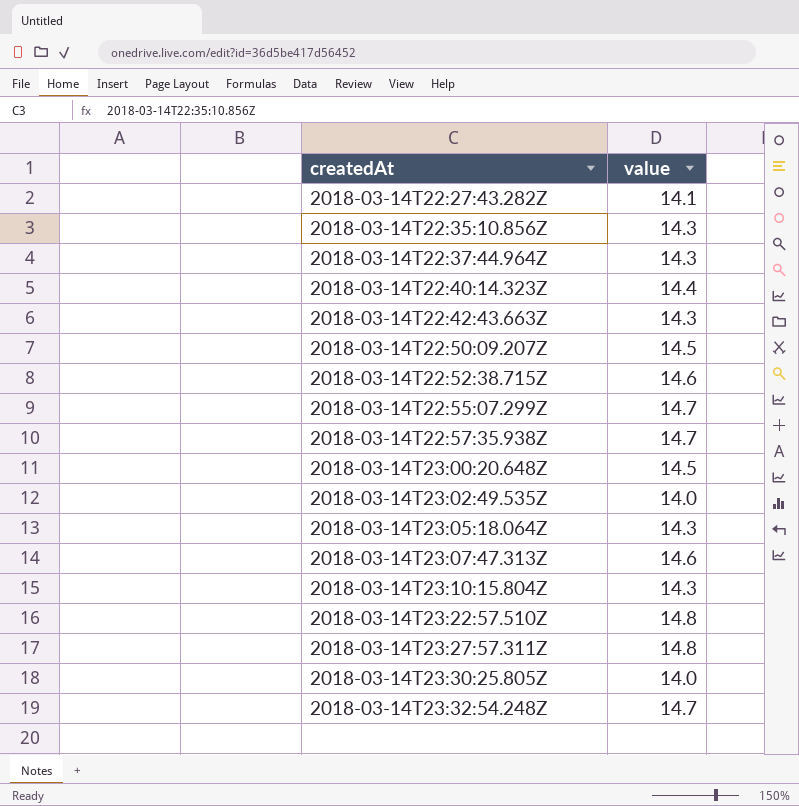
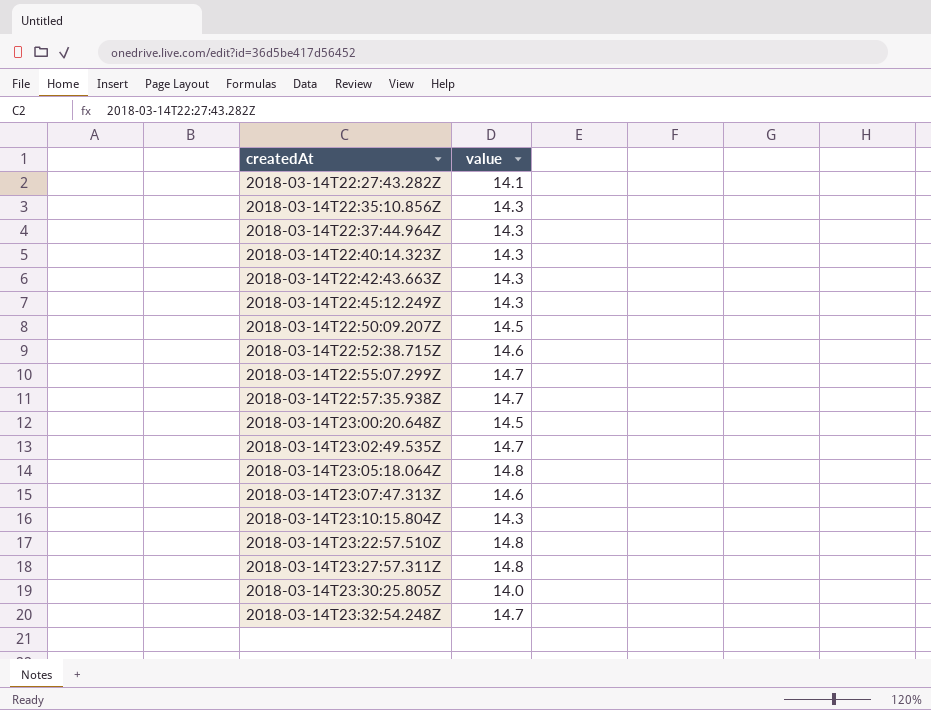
2018-03-14T22:40:14.323Z | value: 14.4 -> 14.3
row 2018-03-14T22:45:12.249Z: none -> 14.3
2018-03-14T23:02:49.535Z | value: 14.0 -> 14.7
2018-03-14T23:05:18.064Z | value: 14.3 -> 14.8

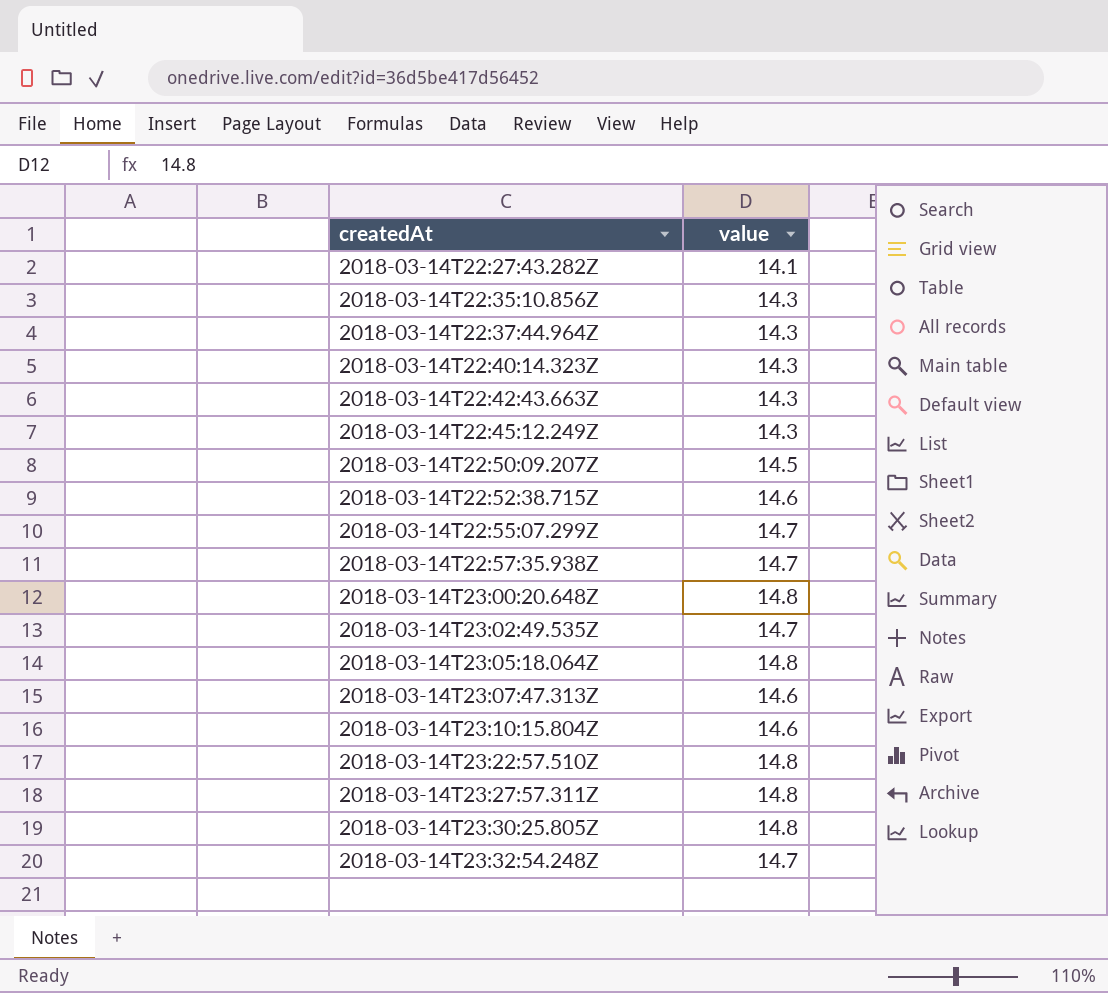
2018-03-14T23:00:20.648Z | value: 14.5 -> 14.8
2018-03-14T23:10:15.804Z | value: 14.3 -> 14.6
2018-03-14T23:30:25.805Z | value: 14.0 -> 14.8

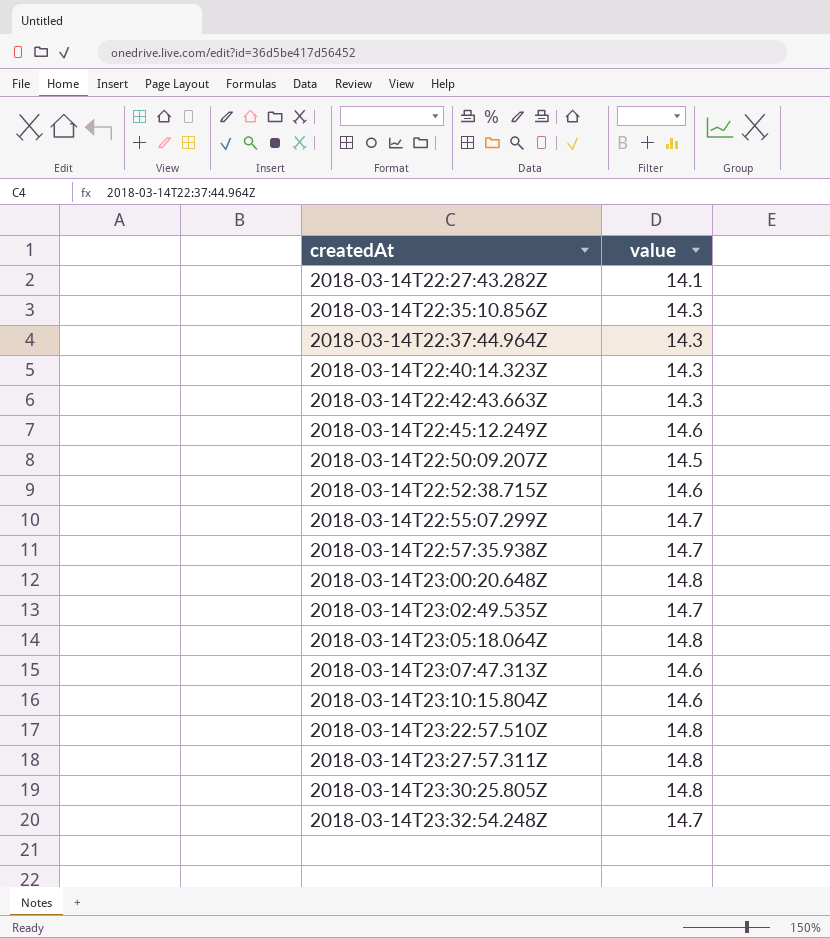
2018-03-14T22:45:12.249Z | value: 14.3 -> 14.6

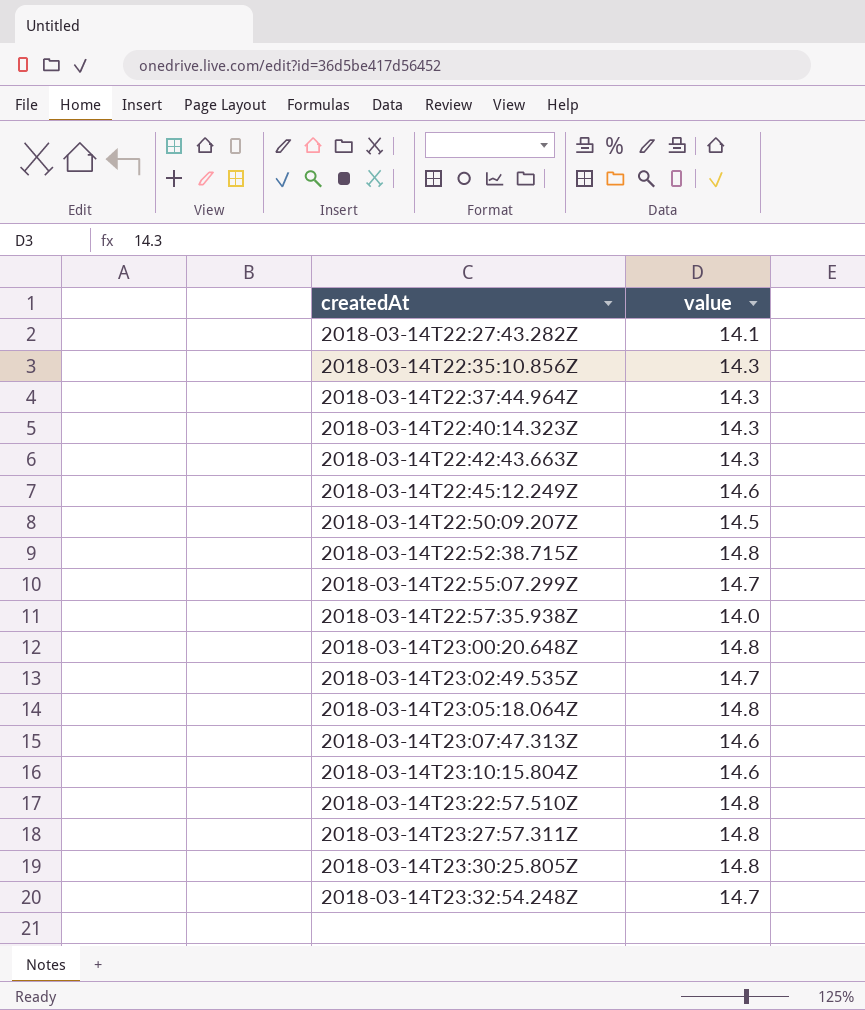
2018-03-14T22:52:38.715Z | value: 14.6 -> 14.8
2018-03-14T22:57:35.938Z | value: 14.7 -> 14.0

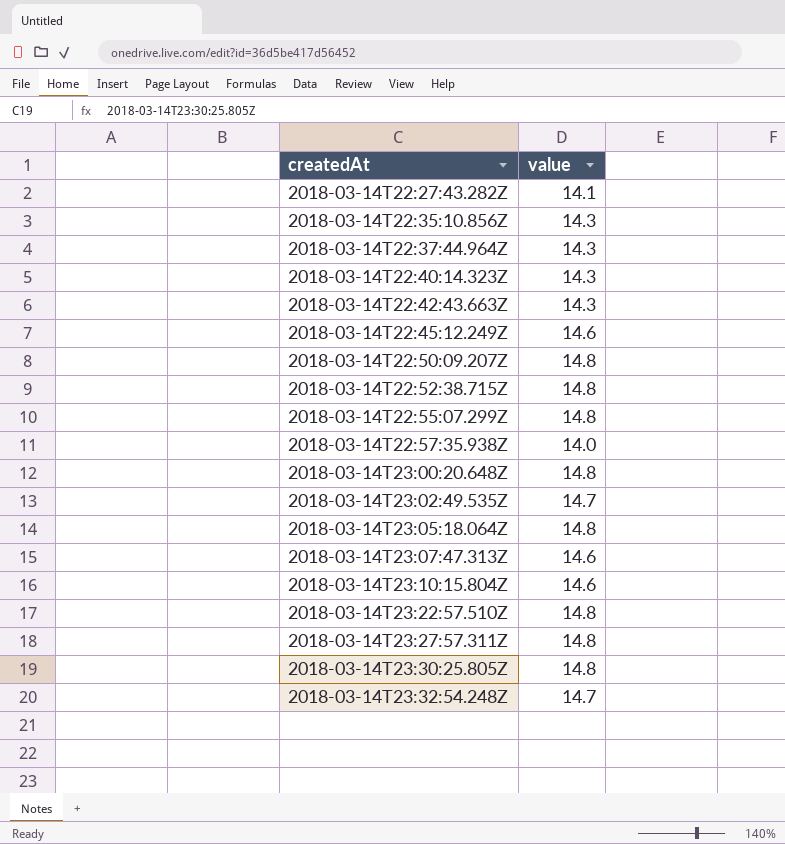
2018-03-14T22:50:09.207Z | value: 14.5 -> 14.8
2018-03-14T22:55:07.299Z | value: 14.7 -> 14.8

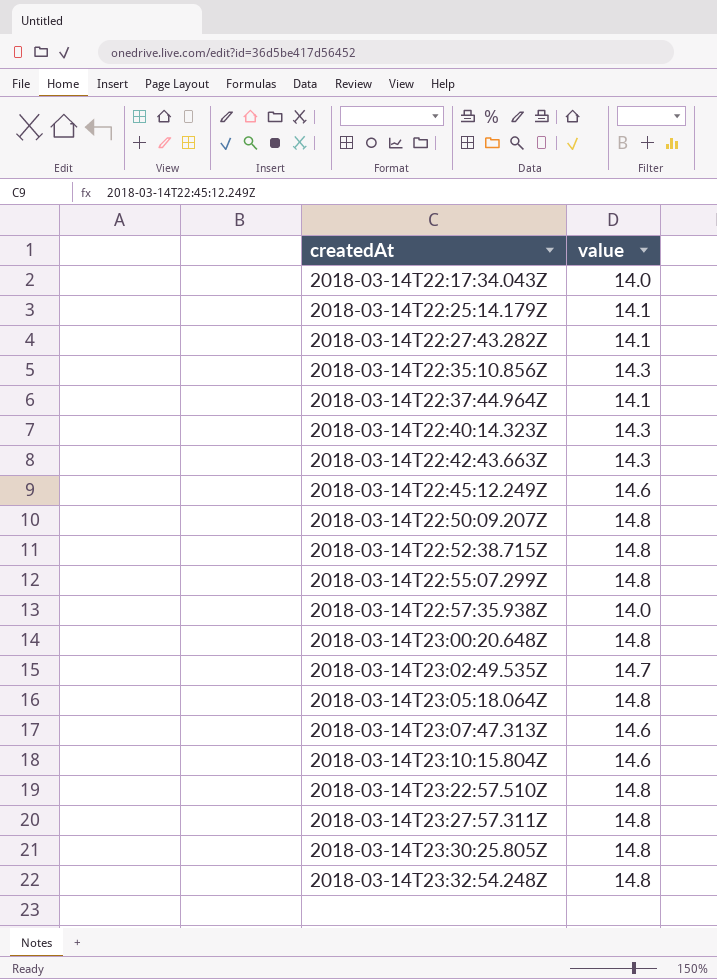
row 2018-03-14T22:17:34.043Z: none -> 14.0
row 2018-03-14T22:25:14.179Z: none -> 14.1
2018-03-14T22:37:44.964Z | value: 14.3 -> 14.1
2018-03-14T23:32:54.248Z | value: 14.7 -> 14.8

